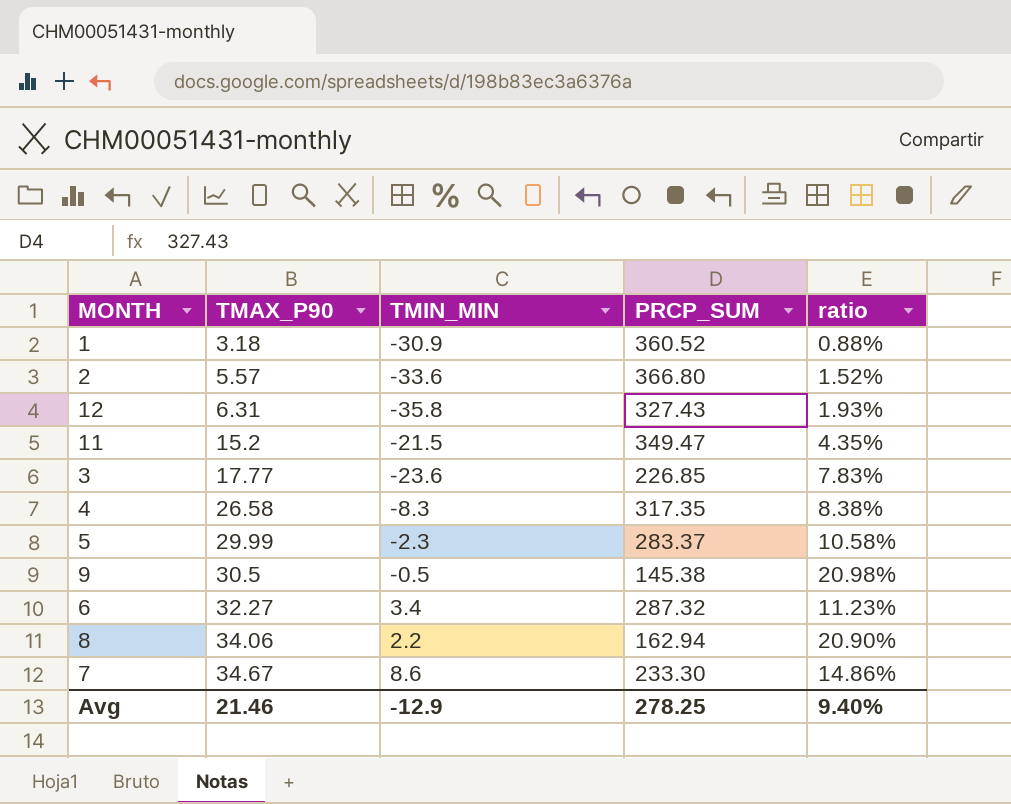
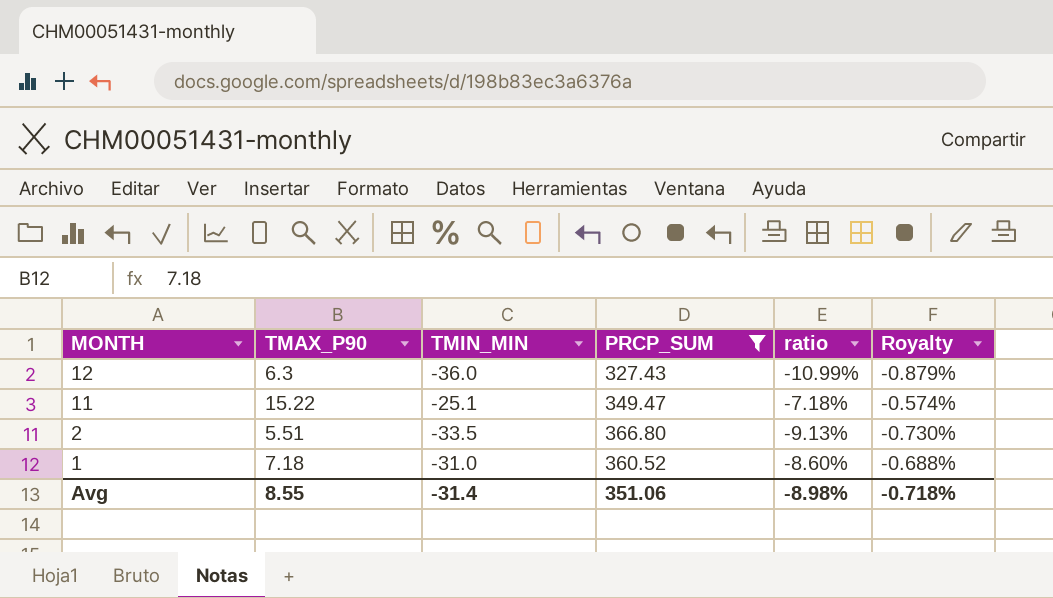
filter: none -> PRCP_SUM >= 327.43
row order: TMAX_P90 ascending -> MONTH descending
column ratio | formula: [TMAX_P90] / [PRCP_SUM] -> [TMIN_MIN] / [PRCP_SUM]
column Royalty | formula: none -> [ratio] * 0.08
12 | TMAX_P90: 6.31 -> 6.3
12 | TMIN_MIN: -35.8 -> -36.0
11 | TMAX_P90: 15.2 -> 15.22
11 | TMIN_MIN: -21.5 -> -25.1
2 | TMAX_P90: 5.57 -> 5.51
2 | TMIN_MIN: -33.6 -> -33.5
1 | TMAX_P90: 3.18 -> 7.18
1 | TMIN_MIN: -30.9 -> -31.0
Avg | TMAX_P90: 21.46 -> 8.55
Avg | TMIN_MIN: -12.9 -> -31.4
Avg | PRCP_SUM: 278.25 -> 351.06
Avg | ratio: 9.40% -> -8.98%

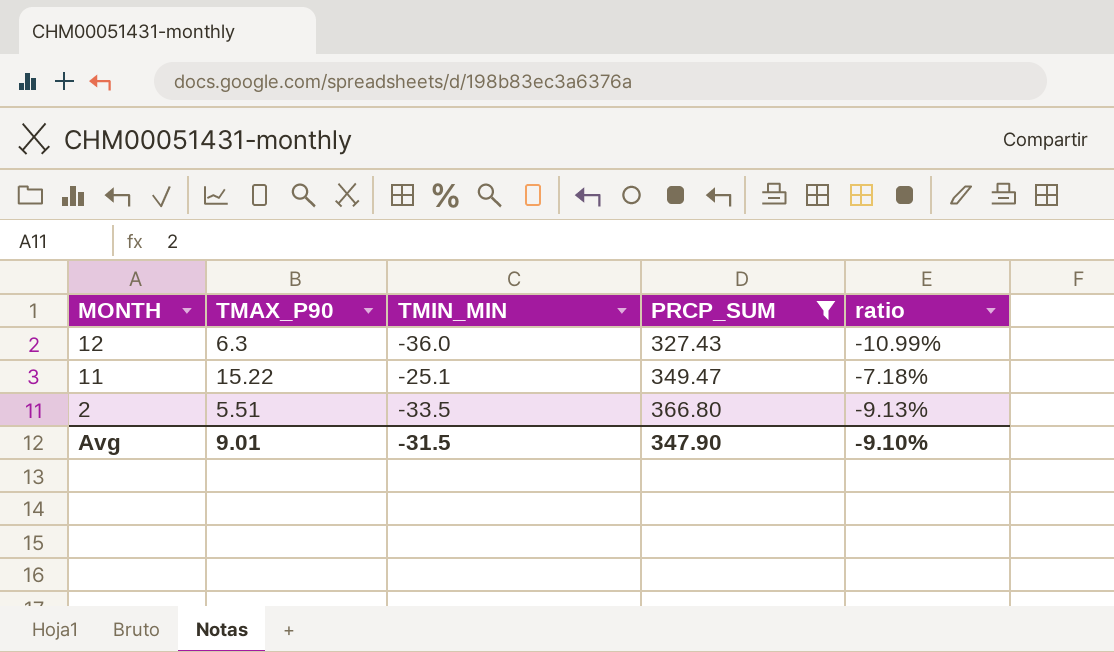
column Royalty | formula: [ratio] * 0.08 -> none
row 1: 7.18 | -31.0 | 360.52 | -8.60% | -0.688% -> none
Avg | TMAX_P90: 8.55 -> 9.01
Avg | TMIN_MIN: -31.4 -> -31.5
Avg | PRCP_SUM: 351.06 -> 347.90
Avg | ratio: -8.98% -> -9.10%

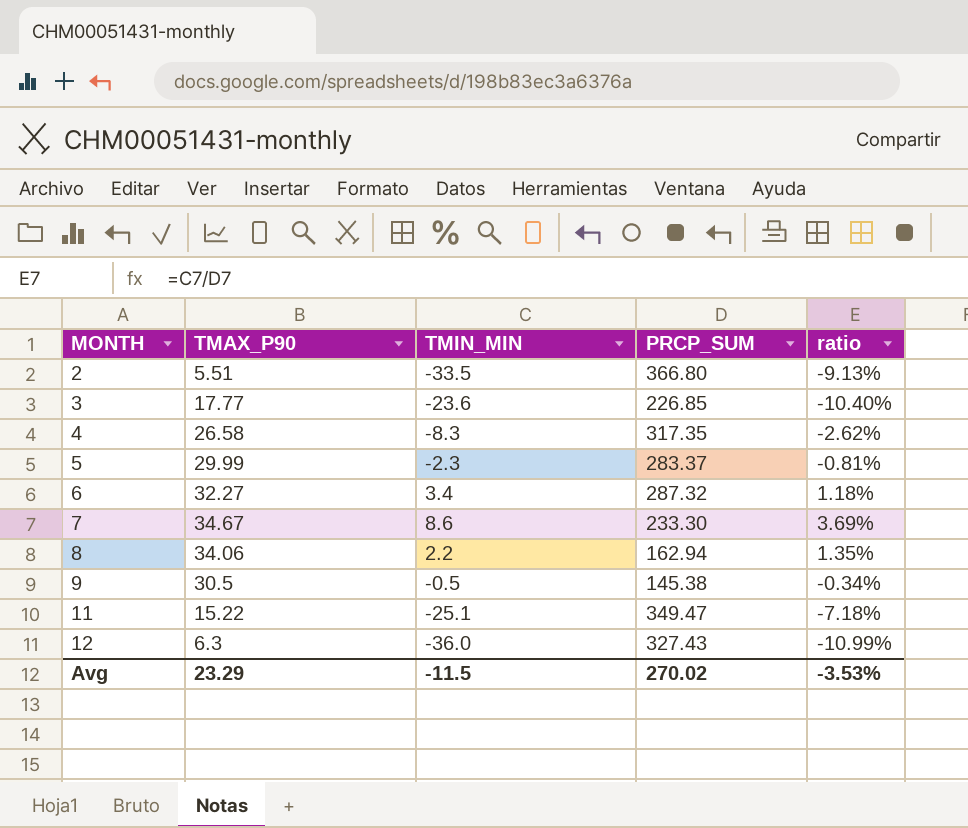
filter: PRCP_SUM >= 327.43 -> none
row order: MONTH descending -> MONTH ascending
Avg | TMAX_P90: 9.01 -> 23.29
Avg | TMIN_MIN: -31.5 -> -11.5
Avg | PRCP_SUM: 347.90 -> 270.02
Avg | ratio: -9.10% -> -3.53%

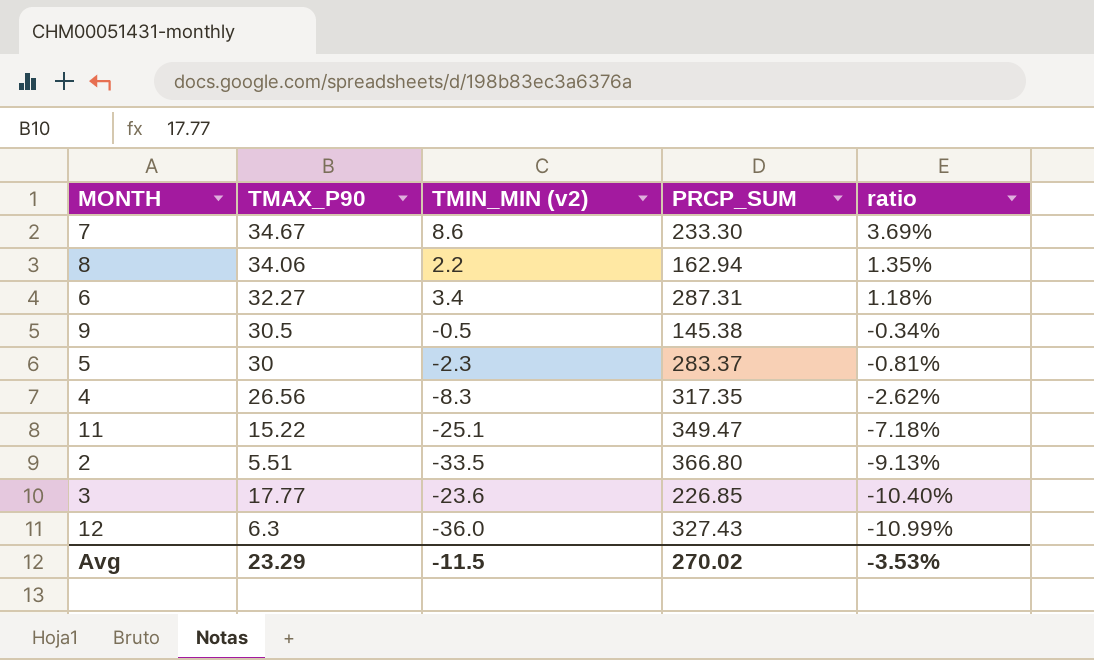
row order: MONTH ascending -> ratio descending
column name: TMIN_MIN -> TMIN_MIN (v2)
6 | PRCP_SUM: 287.32 -> 287.31
5 | TMAX_P90: 29.99 -> 30
4 | TMAX_P90: 26.58 -> 26.56

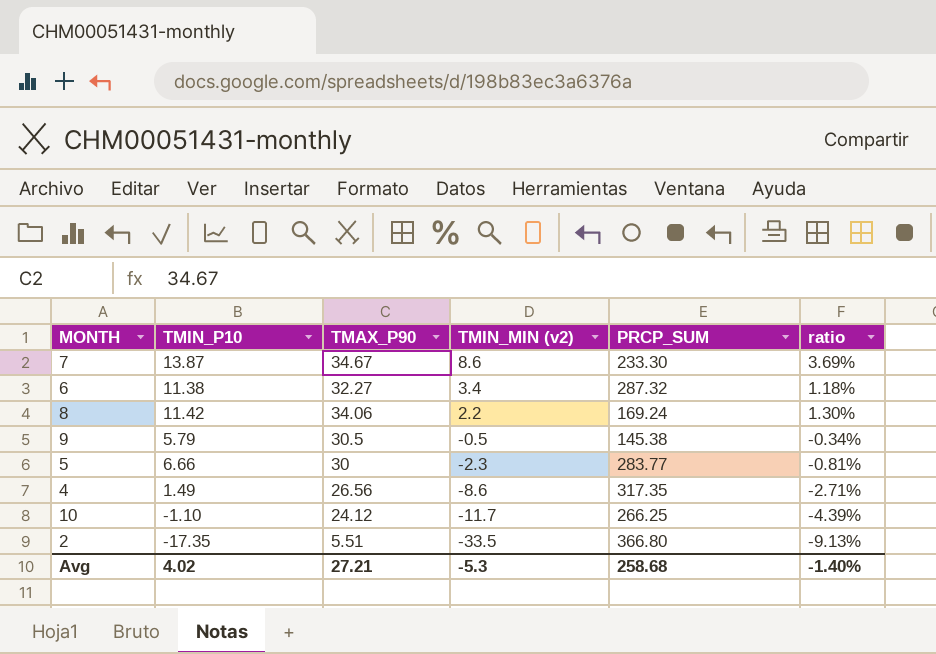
row order: ratio descending -> TMIN_MIN (v2) descending
column TMIN_P10 | position: none -> 2
row 11: 15.22 | -25.1 | 349.47 | -7.18% -> none
row 3: 17.77 | -23.6 | 226.85 | -10.40% -> none
row 12: 6.3 | -36.0 | 327.43 | -10.99% -> none
6 | PRCP_SUM: 287.31 -> 287.32
8 | PRCP_SUM: 162.94 -> 169.24
8 | ratio: 1.35% -> 1.30%
5 | PRCP_SUM: 283.37 -> 283.77
4 | TMIN_MIN (v2): -8.3 -> -8.6
4 | ratio: -2.62% -> -2.71%
row 10: none -> -1.10 | 24.12 | -11.7 | 266.25 | -4.39%
Avg | TMAX_P90: 23.29 -> 27.21
Avg | TMIN_MIN (v2): -11.5 -> -5.3
Avg | PRCP_SUM: 270.02 -> 258.68
Avg | ratio: -3.53% -> -1.40%

